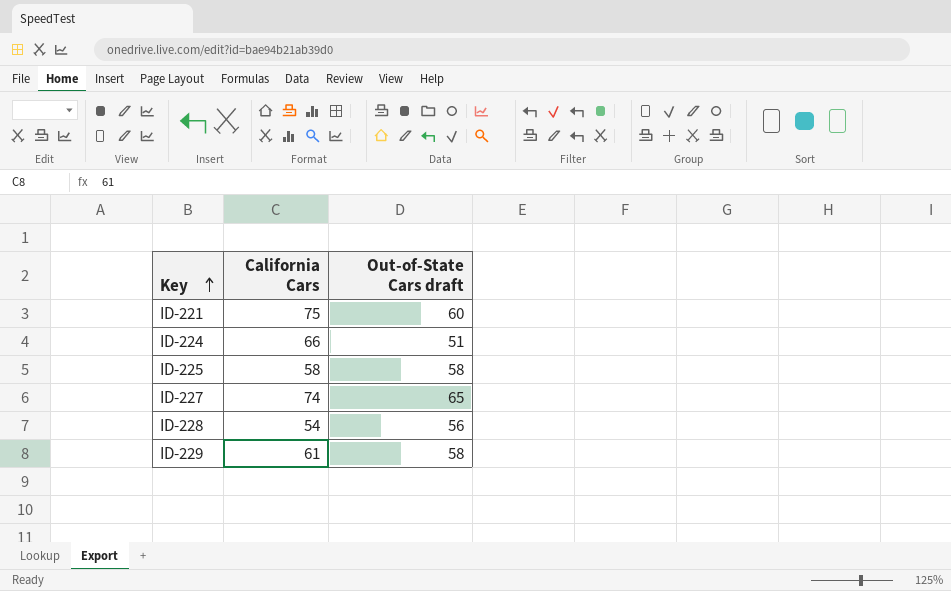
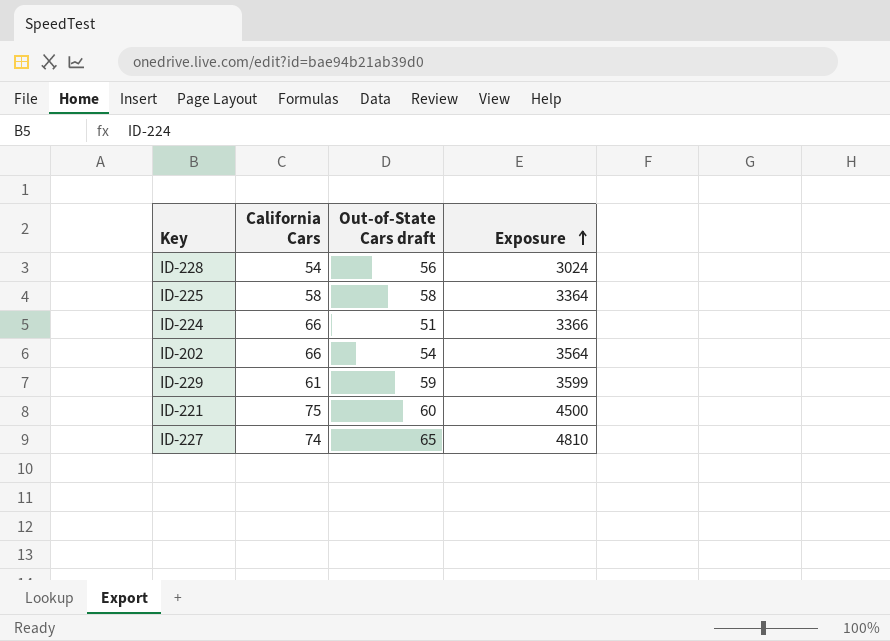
row order: Key ascending -> Exposure ascending
column Exposure | formula: none -> [California Cars] * [Out-of-State Cars draft]
row ID-202: none -> 66 | 54 | 3564
ID-229 | Out-of-State Cars draft: 58 -> 59

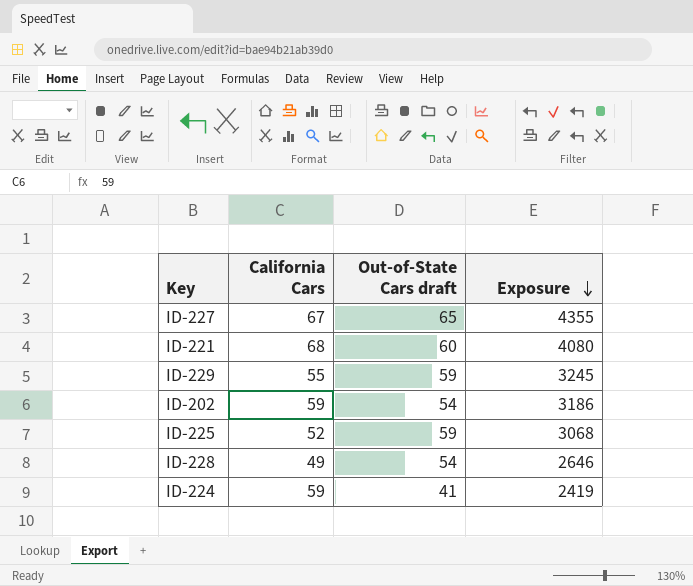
row order: Exposure ascending -> Exposure descending
ID-227 | California Cars: 74 -> 67
ID-227 | Exposure: 4810 -> 4355
ID-221 | California Cars: 75 -> 68
ID-221 | Exposure: 4500 -> 4080
ID-229 | California Cars: 61 -> 55
ID-229 | Exposure: 3599 -> 3245
ID-202 | California Cars: 66 -> 59
ID-202 | Exposure: 3564 -> 3186
ID-225 | California Cars: 58 -> 52
ID-225 | Out-of-State Cars draft: 58 -> 59
ID-225 | Exposure: 3364 -> 3068
ID-228 | California Cars: 54 -> 49
ID-228 | Out-of-State Cars draft: 56 -> 54
ID-228 | Exposure: 3024 -> 2646
ID-224 | California Cars: 66 -> 59
ID-224 | Out-of-State Cars draft: 51 -> 41
ID-224 | Exposure: 3366 -> 2419

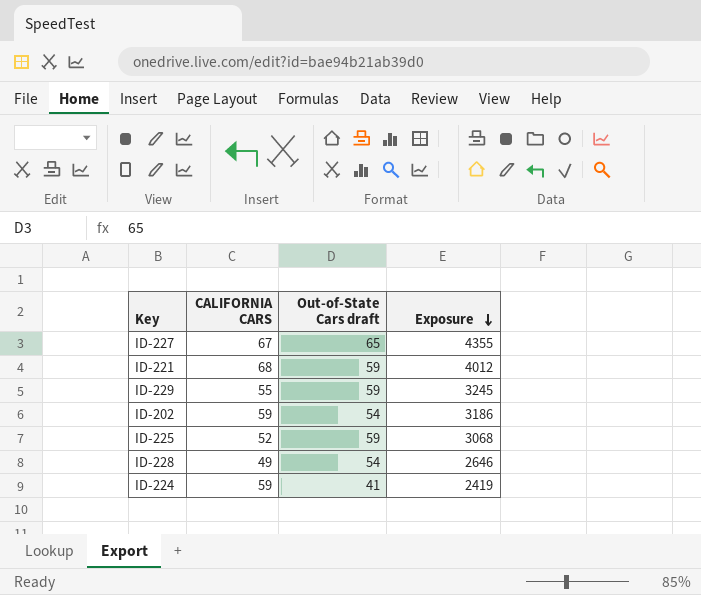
column name: California Cars -> CALIFORNIA CARS
ID-221 | Out-of-State Cars draft: 60 -> 59
ID-221 | Exposure: 4080 -> 4012

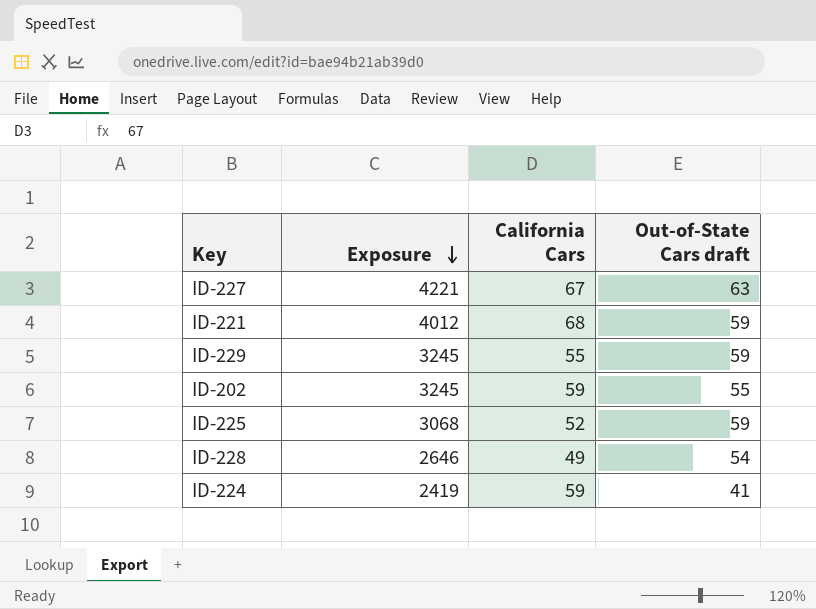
column Exposure | position: 4 -> 2
column name: CALIFORNIA CARS -> California Cars
ID-227 | Exposure: 4355 -> 4221
ID-227 | Out-of-State Cars draft: 65 -> 63
ID-202 | Exposure: 3186 -> 3245
ID-202 | Out-of-State Cars draft: 54 -> 55

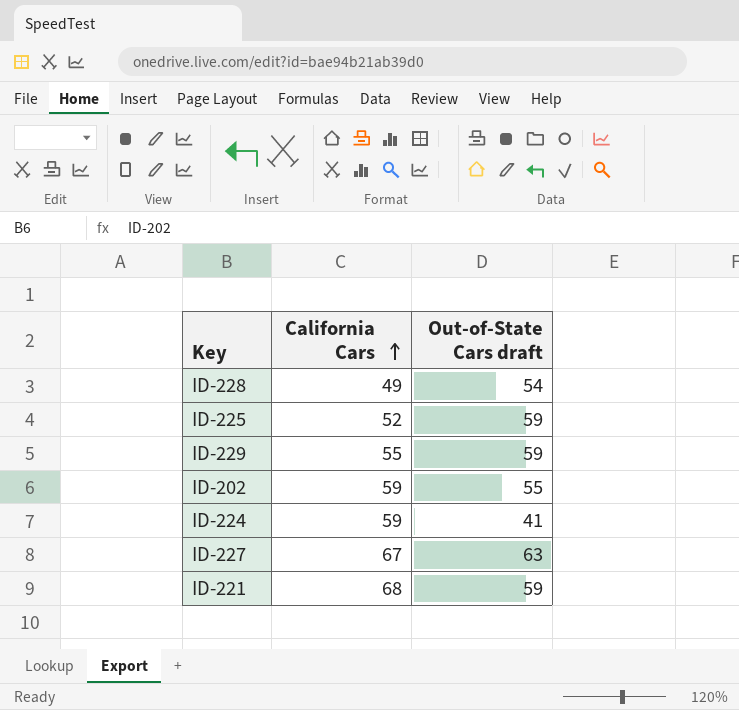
row order: Exposure descending -> California Cars ascending
column Exposure | formula: [California Cars] * [Out-of-State Cars draft] -> none

